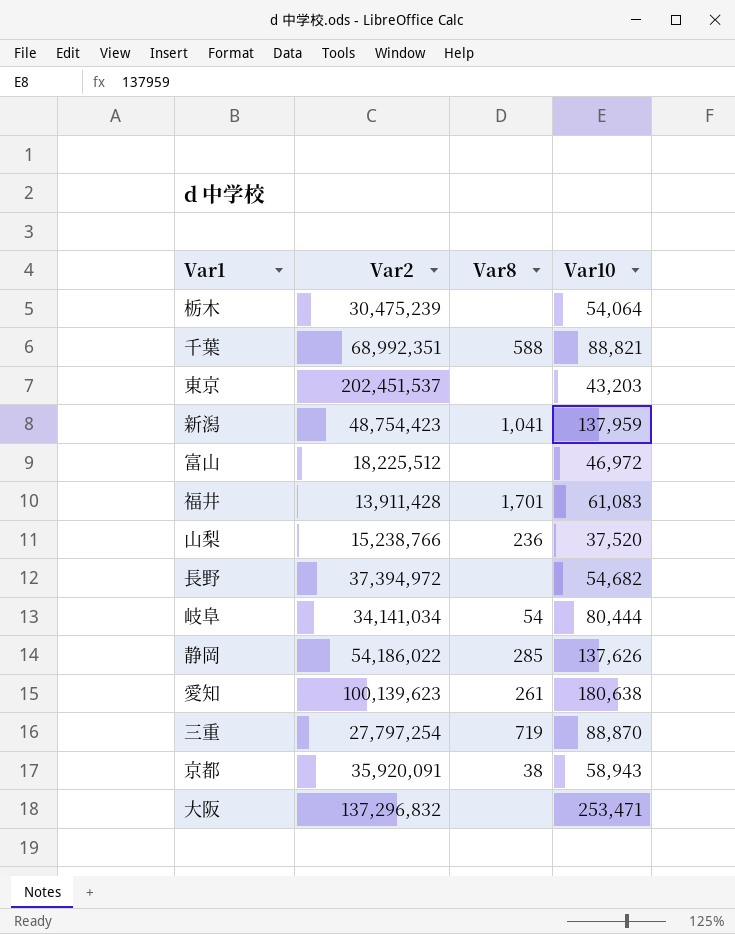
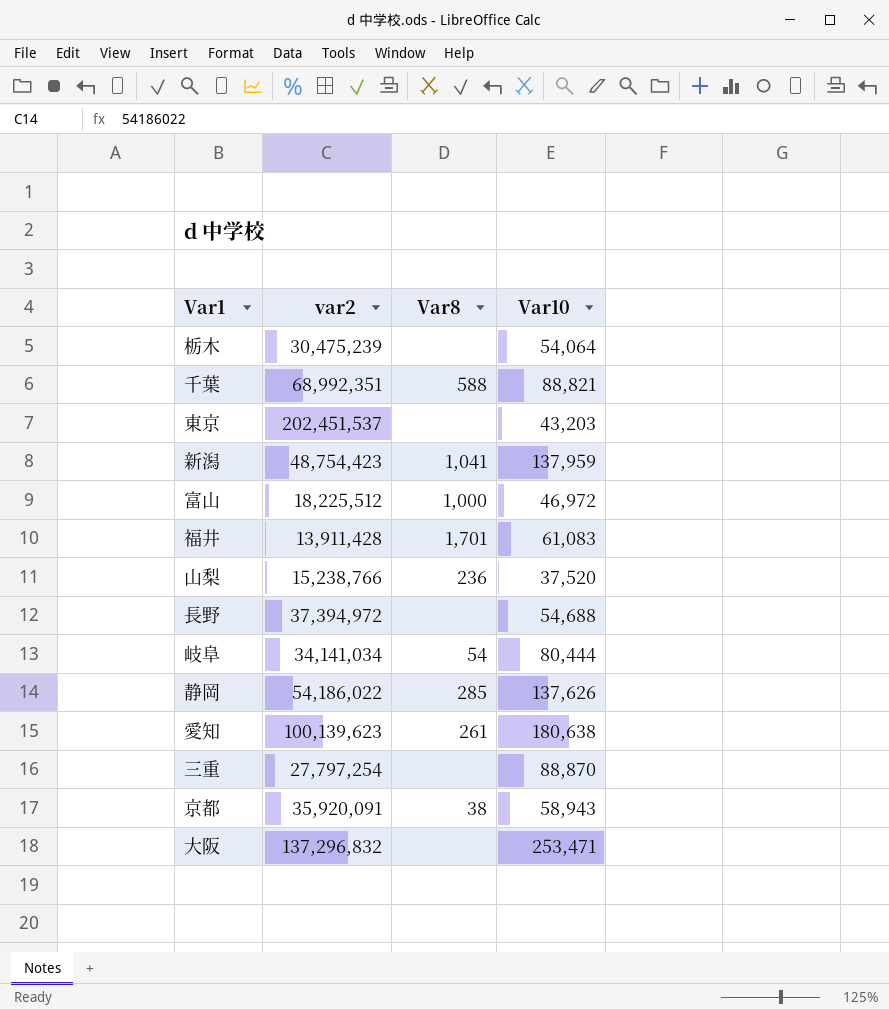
column name: Var2 -> var2
富山 | Var8: none -> 1,000
長野 | Var10: 54,682 -> 54,688
三重 | Var8: 719 -> none

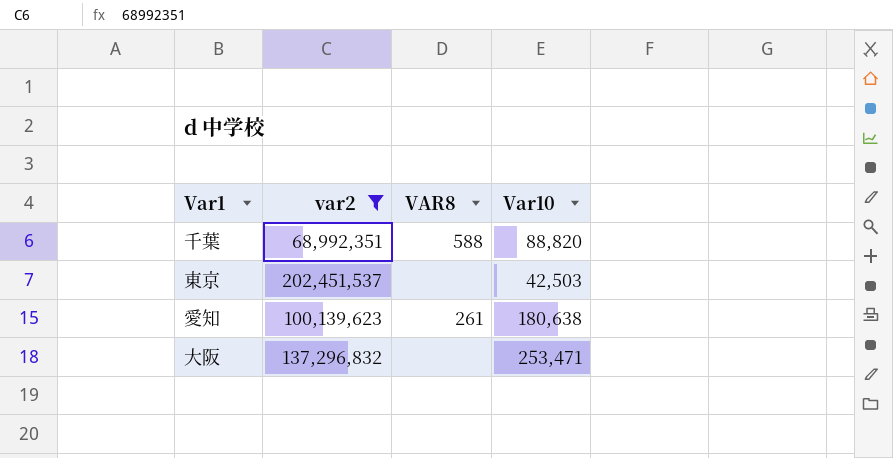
filter: none -> var2 >= 68,992,351
column name: Var8 -> VAR8
千葉 | Var10: 88,821 -> 88,820
東京 | Var10: 43,203 -> 42,503

